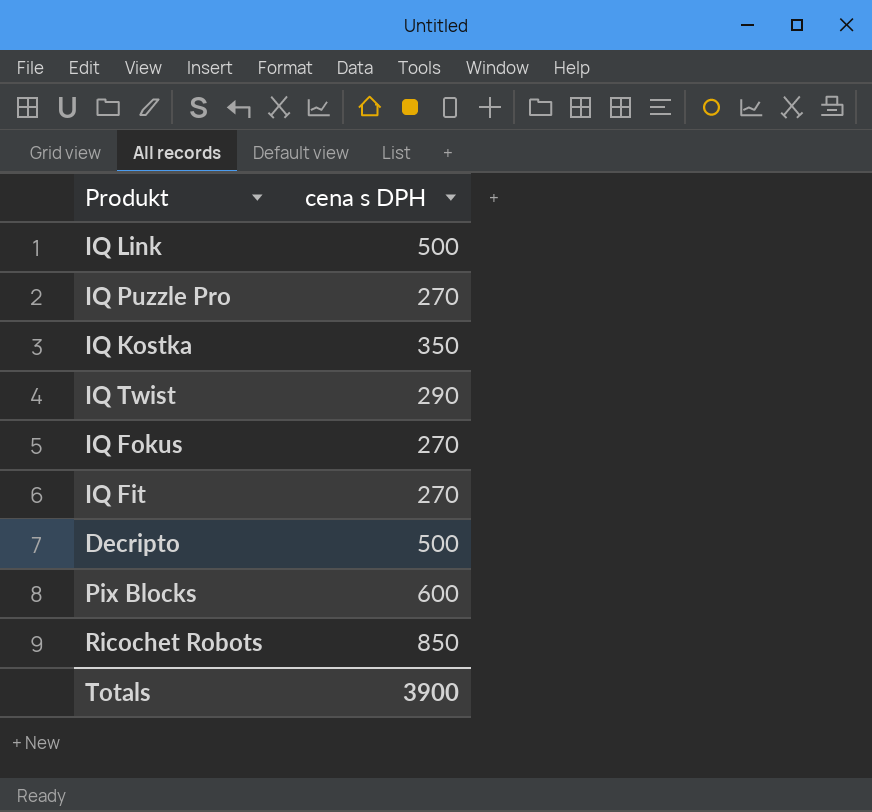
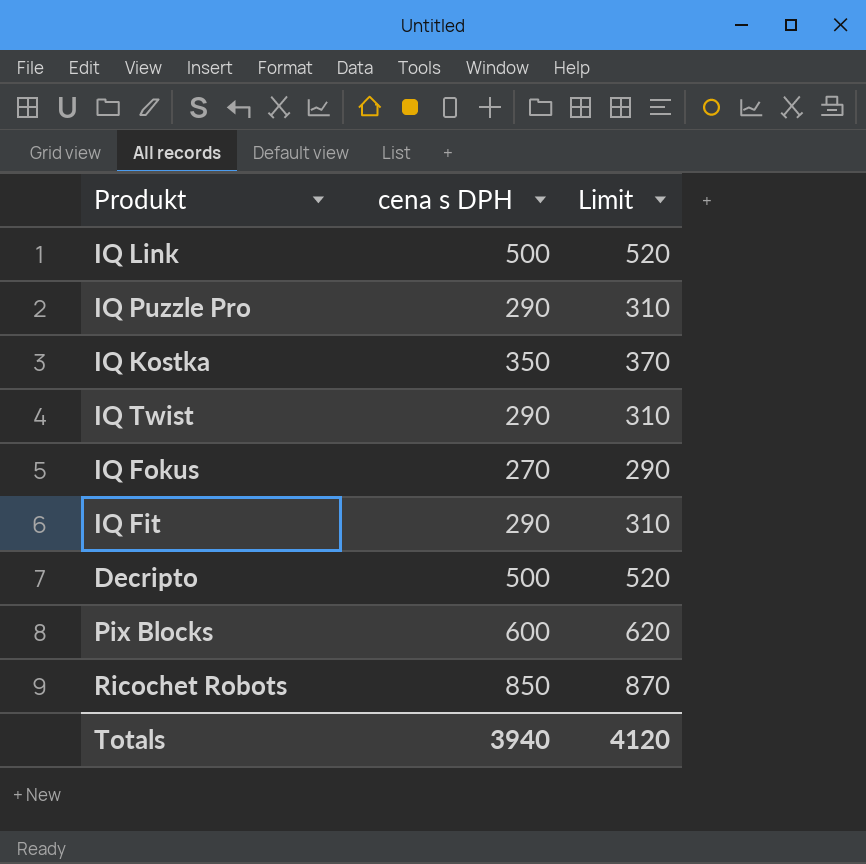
column Limit | formula: none -> [cena s DPH] + 20
IQ Puzzle Pro | cena s DPH: 270 -> 290
IQ Fit | cena s DPH: 270 -> 290
Totals | cena s DPH: 3900 -> 3940

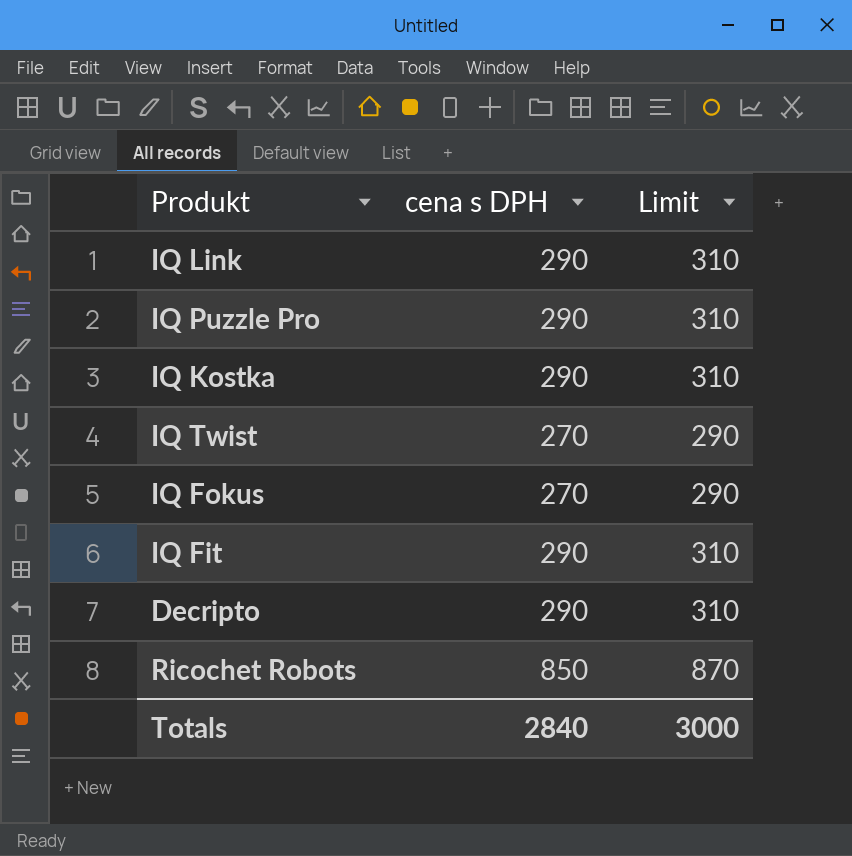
row Pix Blocks: 600 | 620 -> none
IQ Link | cena s DPH: 500 -> 290
IQ Link | Limit: 520 -> 310
IQ Kostka | cena s DPH: 350 -> 290
IQ Kostka | Limit: 370 -> 310
IQ Twist | cena s DPH: 290 -> 270
IQ Twist | Limit: 310 -> 290
Decripto | cena s DPH: 500 -> 290
Decripto | Limit: 520 -> 310
Totals | cena s DPH: 3940 -> 2840
Totals | Limit: 4120 -> 3000

